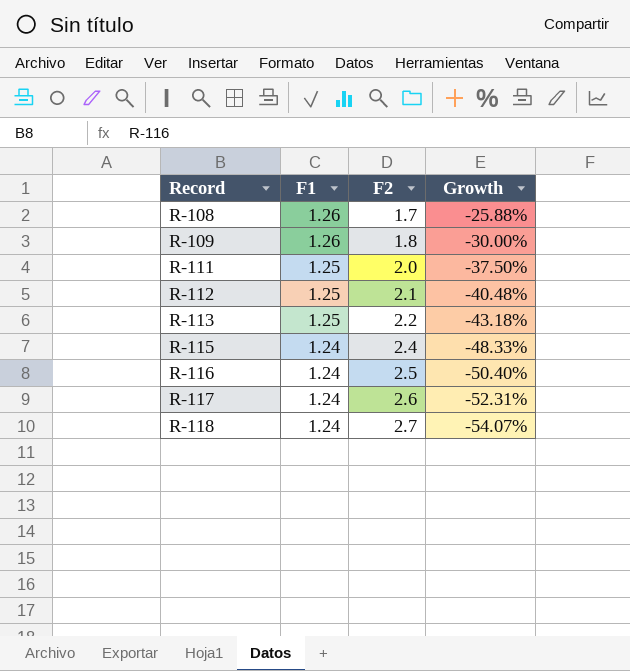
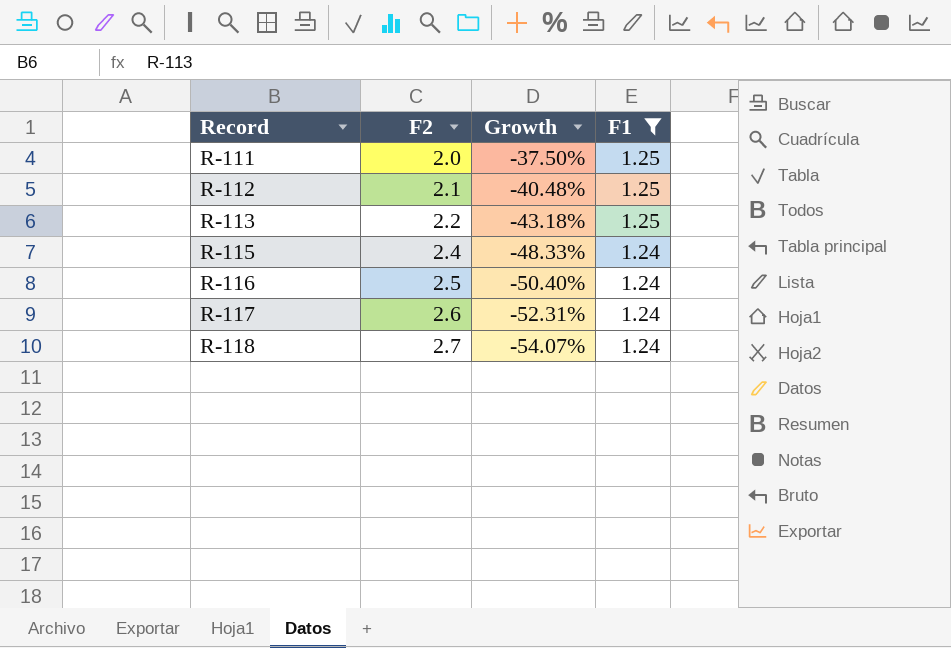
filter: none -> F1 != 1.26
column F1 | position: 2 -> 4

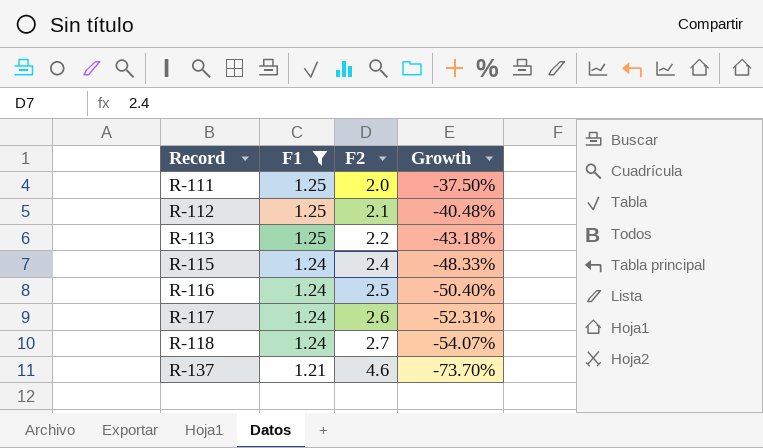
column F1 | position: 4 -> 2
row R-137: none -> 1.21 | 4.6 | -73.70%

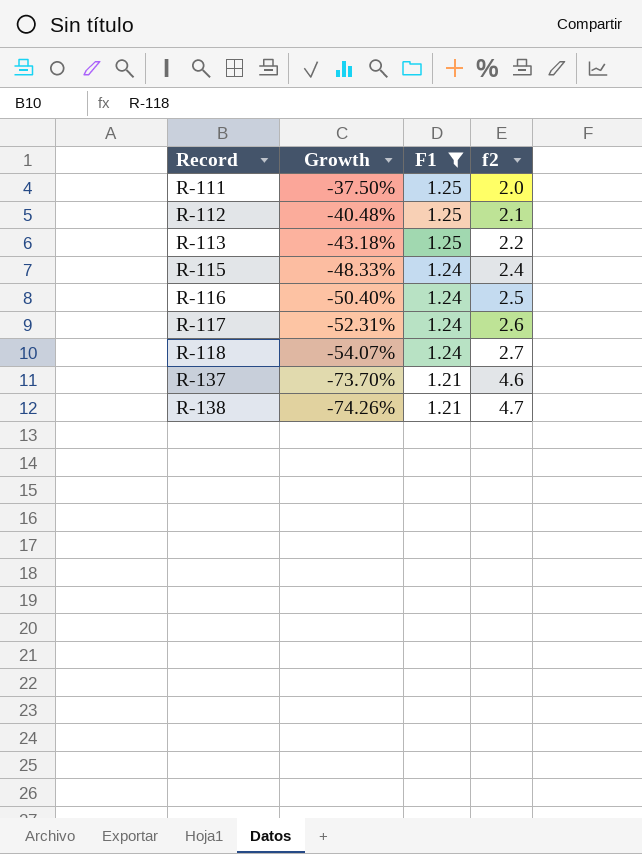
column Growth | position: 4 -> 2
column name: F2 -> f2
row R-138: none -> -74.26% | 1.21 | 4.7

